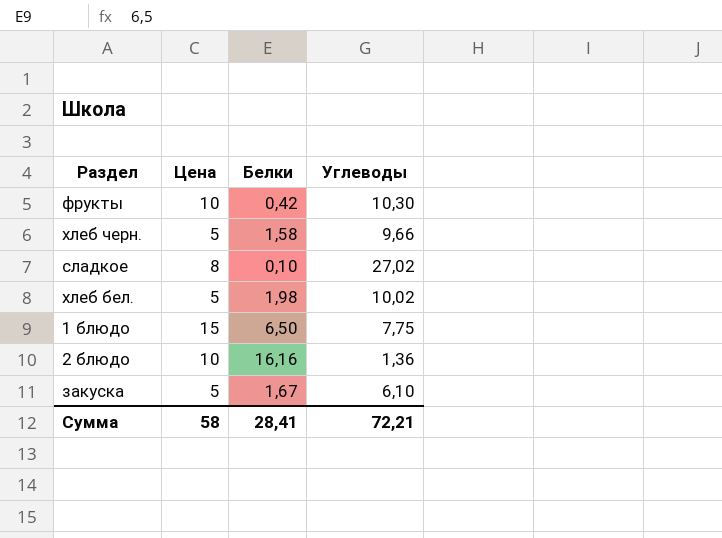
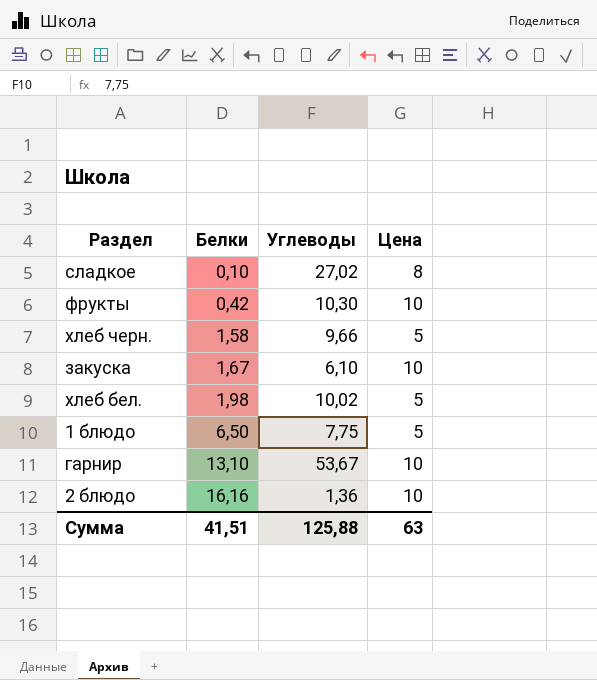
row order: none -> Белки ascending
column Цена | position: 2 -> 4
закуска | Цена: 5 -> 10
1 блюдо | Цена: 15 -> 5
row гарнир: none -> 13,10 | 53,67 | 10
Сумма | Белки: 28,41 -> 41,51
Сумма | Углеводы: 72,21 -> 125,88
Сумма | Цена: 58 -> 63

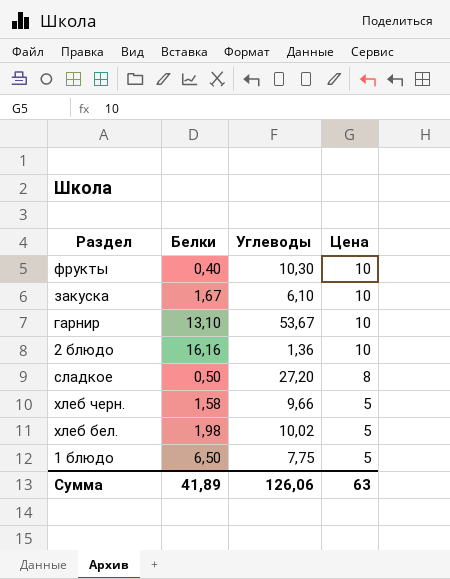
row order: Белки ascending -> Цена descending
фрукты | Белки: 0,42 -> 0,40
сладкое | Белки: 0,10 -> 0,50
сладкое | Углеводы: 27,02 -> 27,20
Сумма | Белки: 41,51 -> 41,89
Сумма | Углеводы: 125,88 -> 126,06

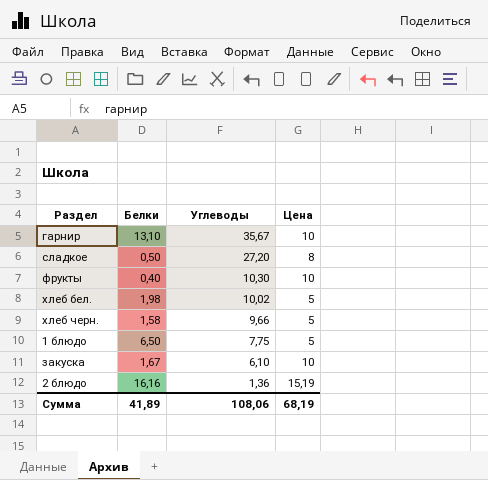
row order: Цена descending -> Углеводы descending
гарнир | Углеводы: 53,67 -> 35,67
2 блюдо | Цена: 10 -> 15,19
Сумма | Углеводы: 126,06 -> 108,06
Сумма | Цена: 63 -> 68,19

